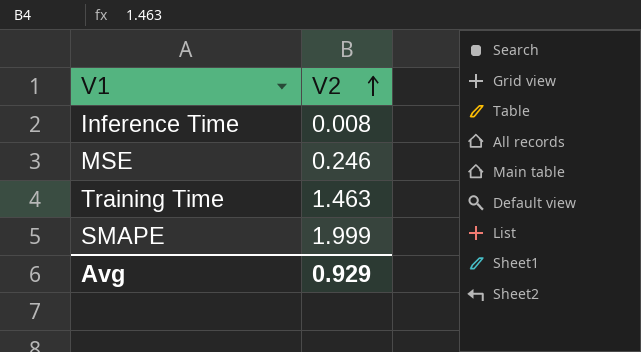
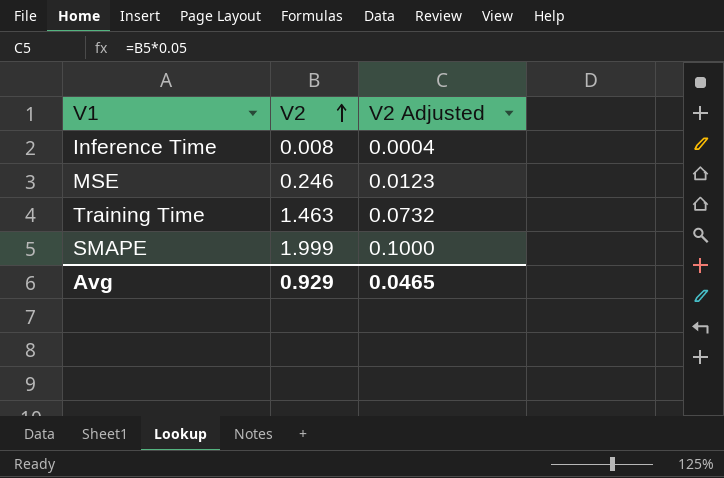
column V2 Adjusted | formula: none -> [V2] * 0.05

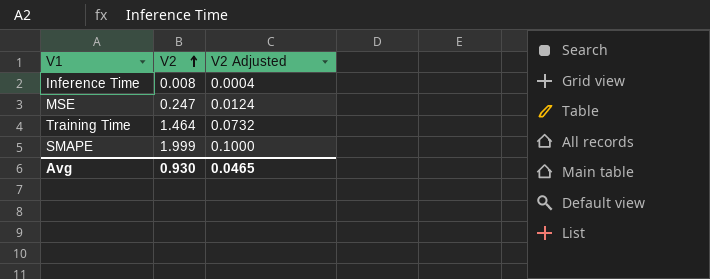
MSE | V2: 0.246 -> 0.247
MSE | V2 Adjusted: 0.0123 -> 0.0124
Training Time | V2: 1.463 -> 1.464
Avg | V2: 0.929 -> 0.930

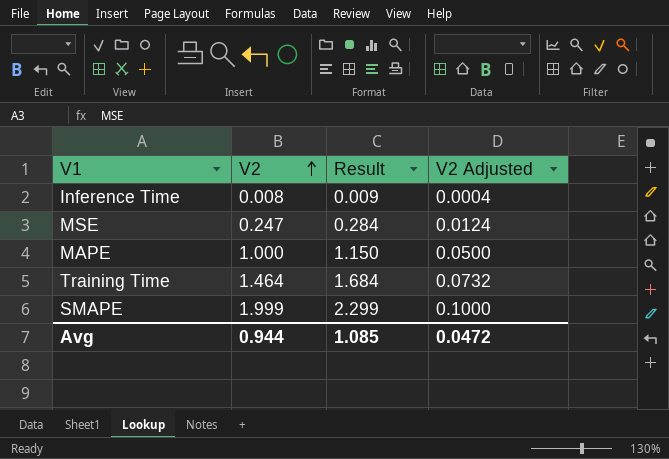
column Result | formula: none -> [V2] * 1.15
row MAPE: none -> 1.000 | 1.150 | 0.0500
Avg | V2: 0.930 -> 0.944
Avg | V2 Adjusted: 0.0465 -> 0.0472

